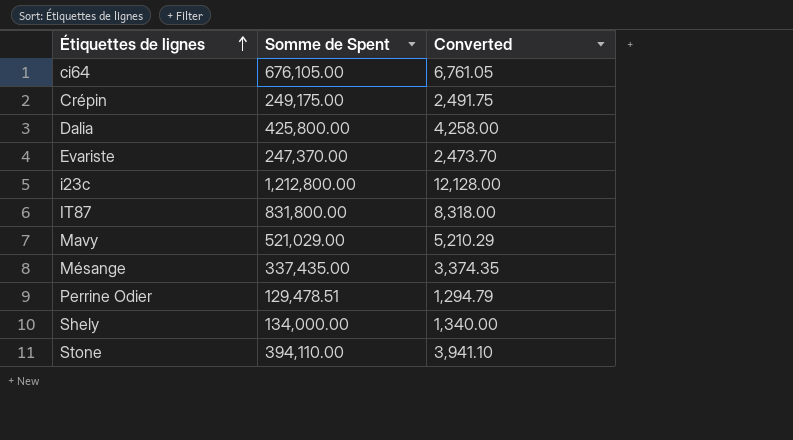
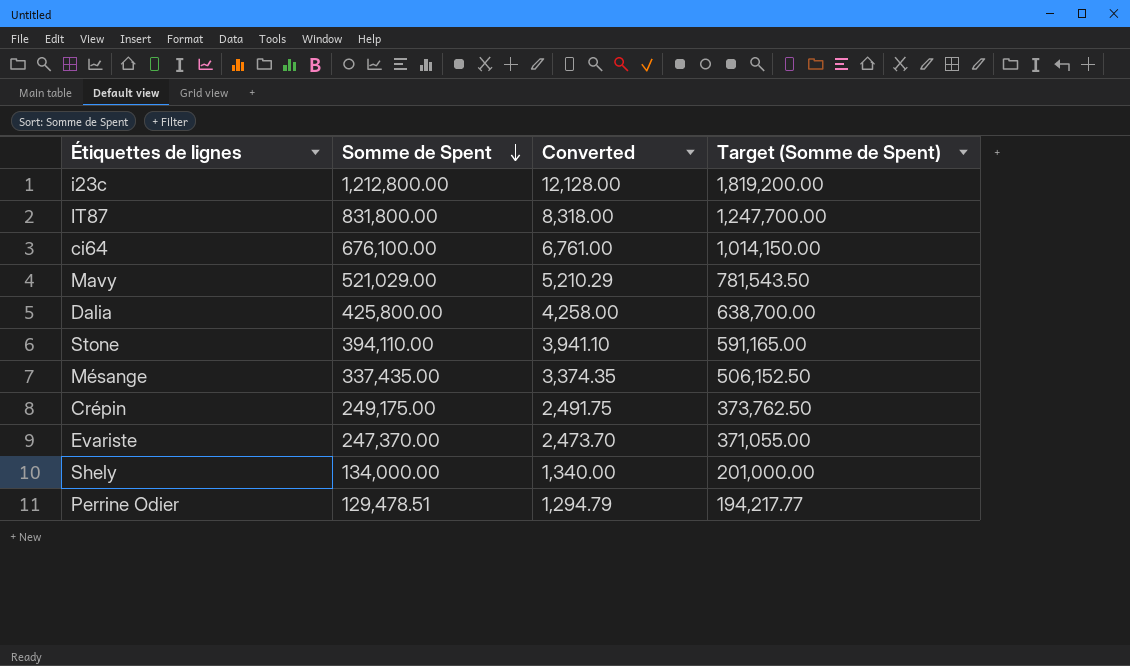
row order: Étiquettes de lignes ascending -> Somme de Spent descending
column Target (Somme de Spent) | formula: none -> [Somme de Spent] * 1.5
ci64 | Somme de Spent: 676,105.00 -> 676,100.00
ci64 | Converted: 6,761.05 -> 6,761.00

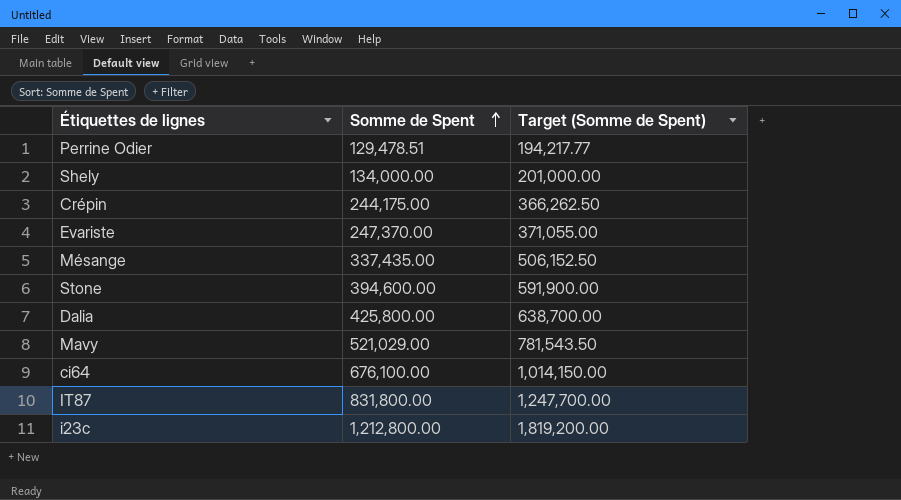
row order: Somme de Spent descending -> Somme de Spent ascending
column Converted | formula: [Somme de Spent] * 0.01 -> none
Crépin | Somme de Spent: 249,175.00 -> 244,175.00
Crépin | Target (Somme de Spent): 373,762.50 -> 366,262.50
Stone | Somme de Spent: 394,110.00 -> 394,600.00
Stone | Target (Somme de Spent): 591,165.00 -> 591,900.00

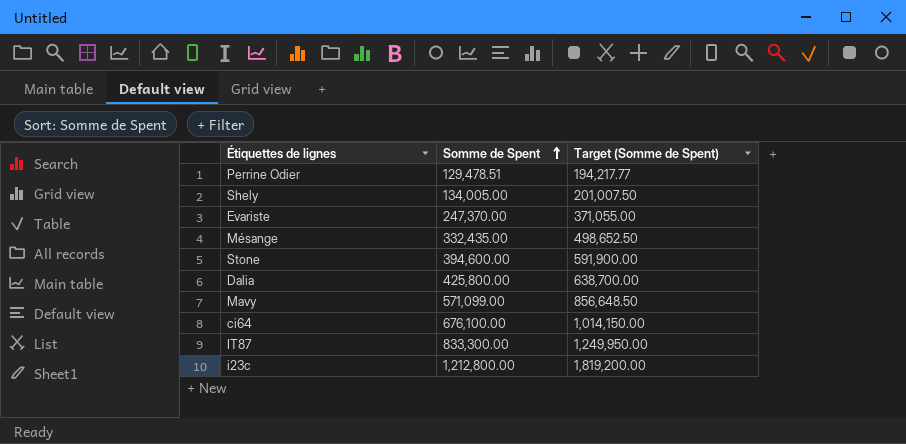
row Crépin: 244,175.00 | 366,262.50 -> none
Shely | Somme de Spent: 134,000.00 -> 134,005.00
Shely | Target (Somme de Spent): 201,000.00 -> 201,007.50
Mésange | Somme de Spent: 337,435.00 -> 332,435.00
Mésange | Target (Somme de Spent): 506,152.50 -> 498,652.50
Mavy | Somme de Spent: 521,029.00 -> 571,099.00
Mavy | Target (Somme de Spent): 781,543.50 -> 856,648.50
IT87 | Somme de Spent: 831,800.00 -> 833,300.00
IT87 | Target (Somme de Spent): 1,247,700.00 -> 1,249,950.00

